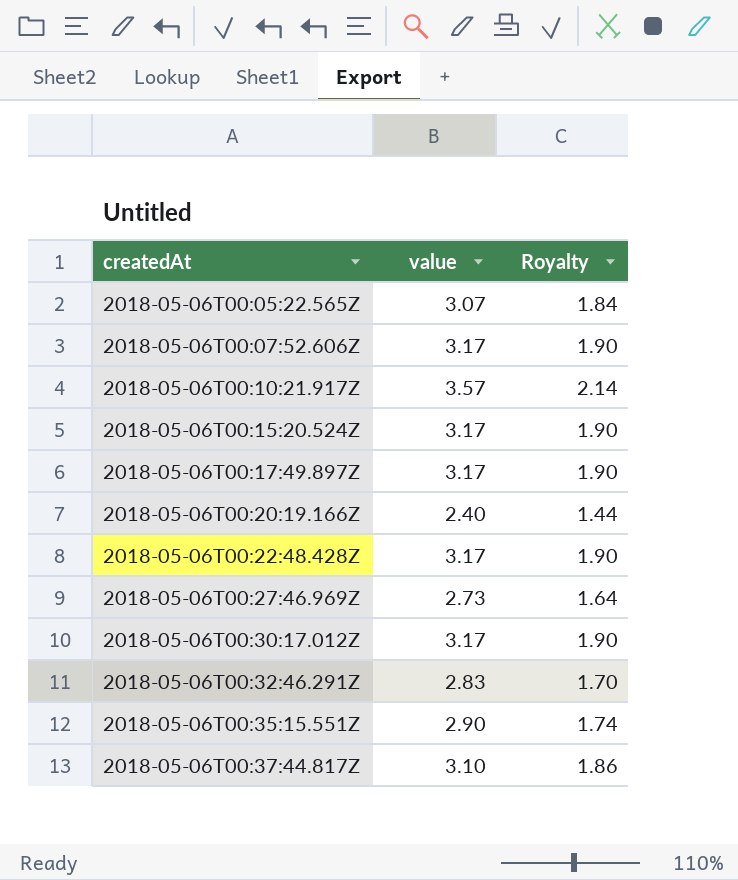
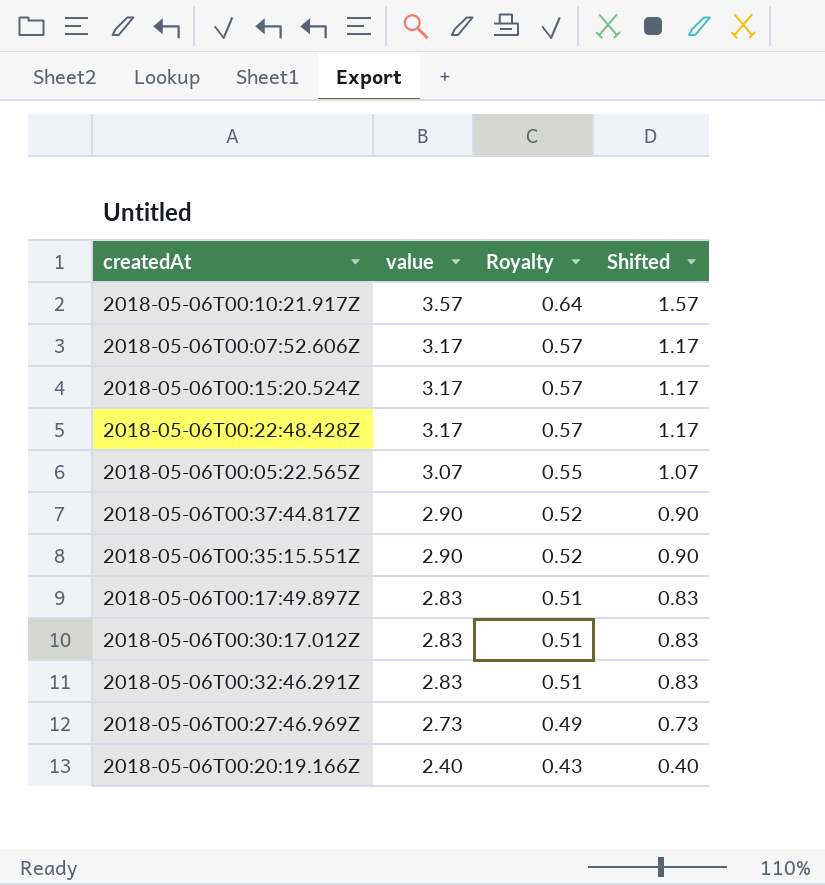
row order: createdAt ascending -> value descending
column Royalty | formula: [value] * 0.6 -> [value] * 0.18
column Shifted | formula: none -> [value] - 2
2018-05-06T00:37:44.817Z | value: 3.10 -> 2.90
2018-05-06T00:17:49.897Z | value: 3.17 -> 2.83
2018-05-06T00:30:17.012Z | value: 3.17 -> 2.83

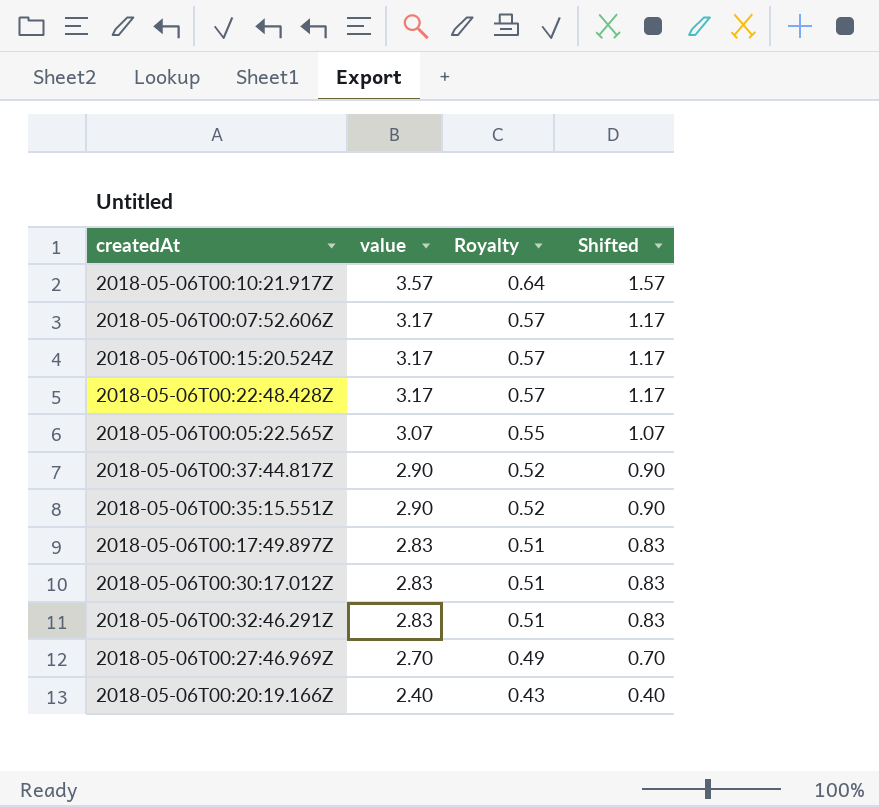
2018-05-06T00:27:46.969Z | value: 2.73 -> 2.70
2018-05-06T00:27:46.969Z | Shifted: 0.73 -> 0.70

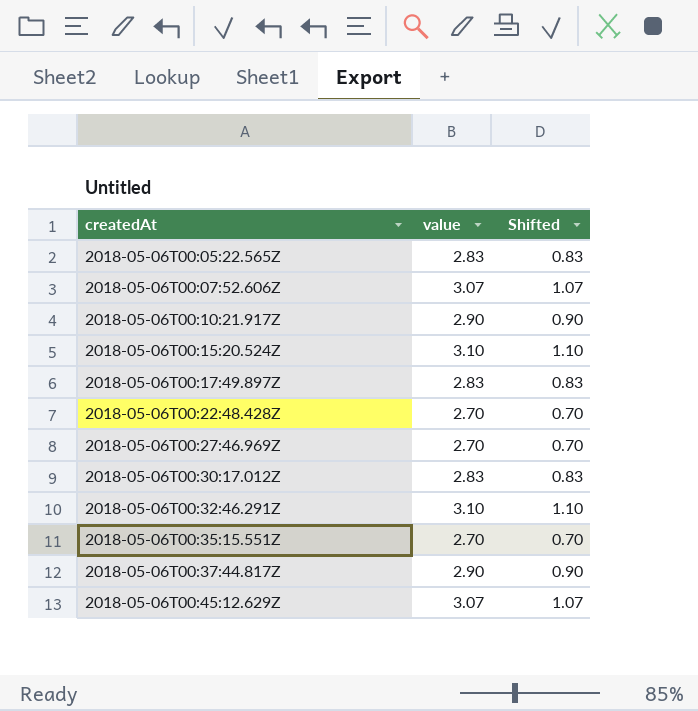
row order: value descending -> createdAt ascending
column Royalty | formula: [value] * 0.18 -> none
row 2018-05-06T00:20:19.166Z: 2.40 | 0.43 | 0.40 -> none
2018-05-06T00:05:22.565Z | value: 3.07 -> 2.83
2018-05-06T00:05:22.565Z | Shifted: 1.07 -> 0.83
2018-05-06T00:07:52.606Z | value: 3.17 -> 3.07
2018-05-06T00:07:52.606Z | Shifted: 1.17 -> 1.07
2018-05-06T00:10:21.917Z | value: 3.57 -> 2.90
2018-05-06T00:10:21.917Z | Shifted: 1.57 -> 0.90
2018-05-06T00:15:20.524Z | value: 3.17 -> 3.10
2018-05-06T00:15:20.524Z | Shifted: 1.17 -> 1.10
2018-05-06T00:22:48.428Z | value: 3.17 -> 2.70
2018-05-06T00:22:48.428Z | Shifted: 1.17 -> 0.70
2018-05-06T00:32:46.291Z | value: 2.83 -> 3.10
2018-05-06T00:32:46.291Z | Shifted: 0.83 -> 1.10
2018-05-06T00:35:15.551Z | value: 2.90 -> 2.70
2018-05-06T00:35:15.551Z | Shifted: 0.90 -> 0.70
row 2018-05-06T00:45:12.629Z: none -> 3.07 | 1.07

